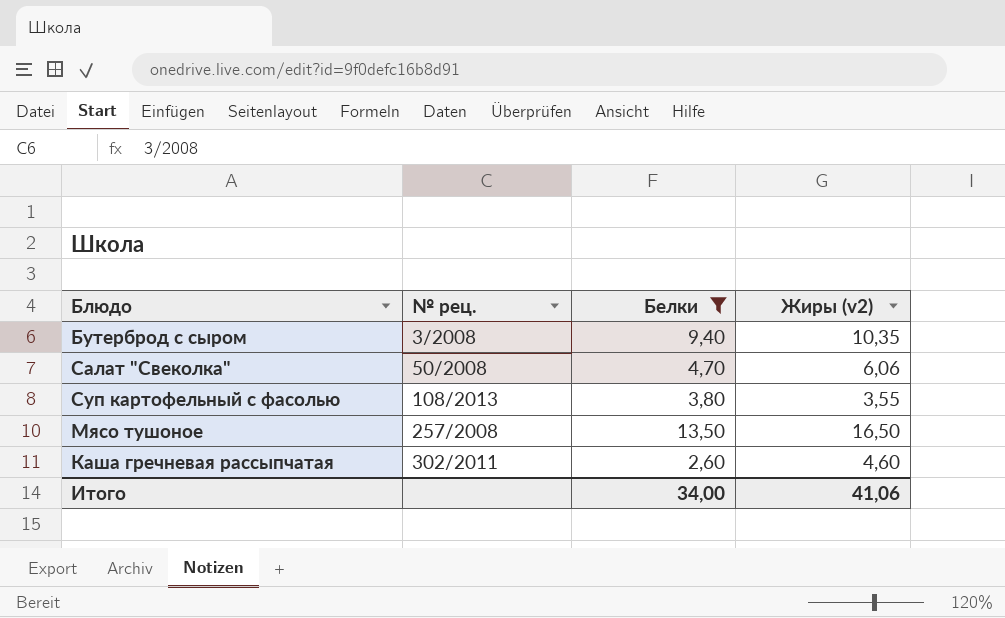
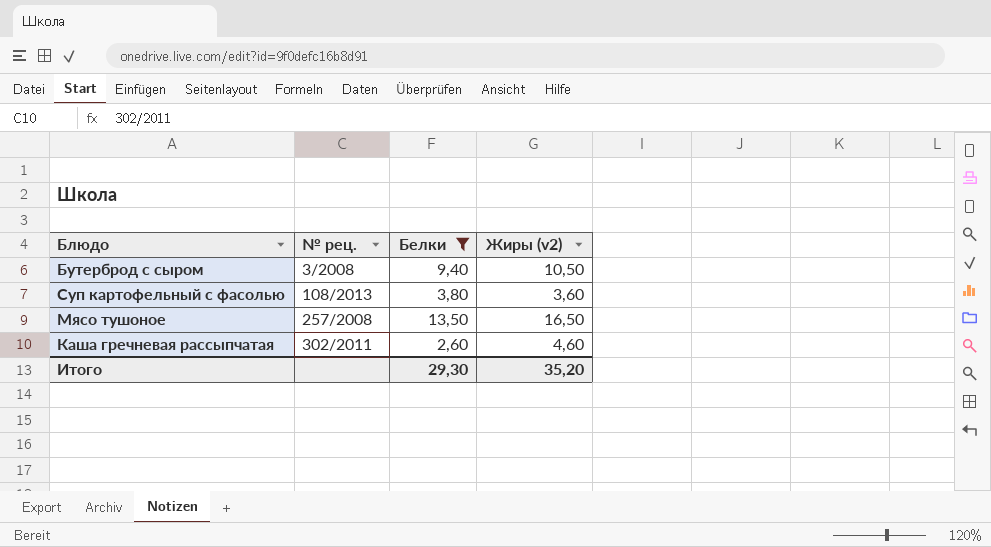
row Салат "Свеколка": 50/2008 | 4,70 | 6,06 -> none
Бутерброд с сыром | Жиры (v2): 10,35 -> 10,50
Суп картофельный с фасолью | Жиры (v2): 3,55 -> 3,60
Итого | Белки: 34,00 -> 29,30
Итого | Жиры (v2): 41,06 -> 35,20

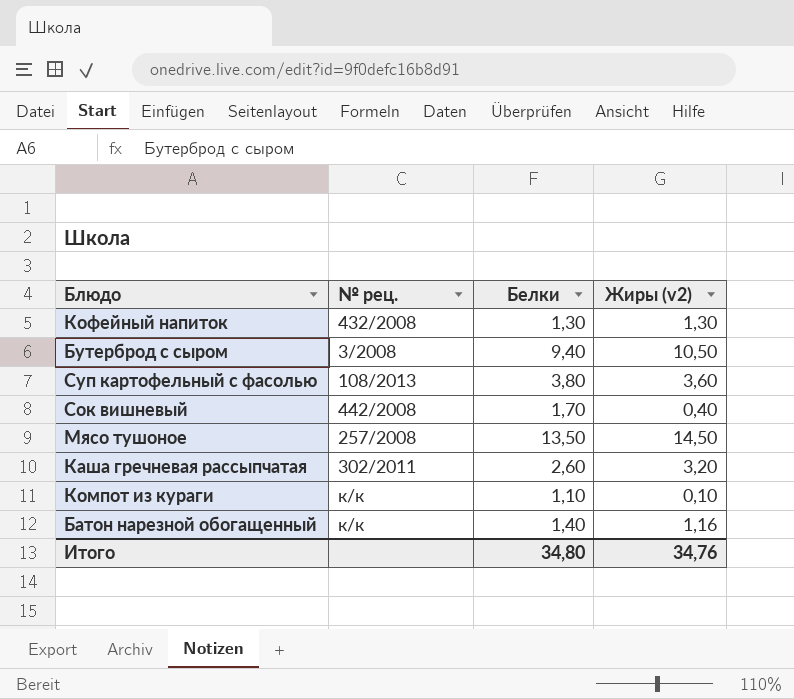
filter: Белки >= 2,60 -> none
Мясо тушоное | Жиры (v2): 16,50 -> 14,50
Каша гречневая рассыпчатая | Жиры (v2): 4,60 -> 3,20
Итого | Белки: 29,30 -> 34,80
Итого | Жиры (v2): 35,20 -> 34,76

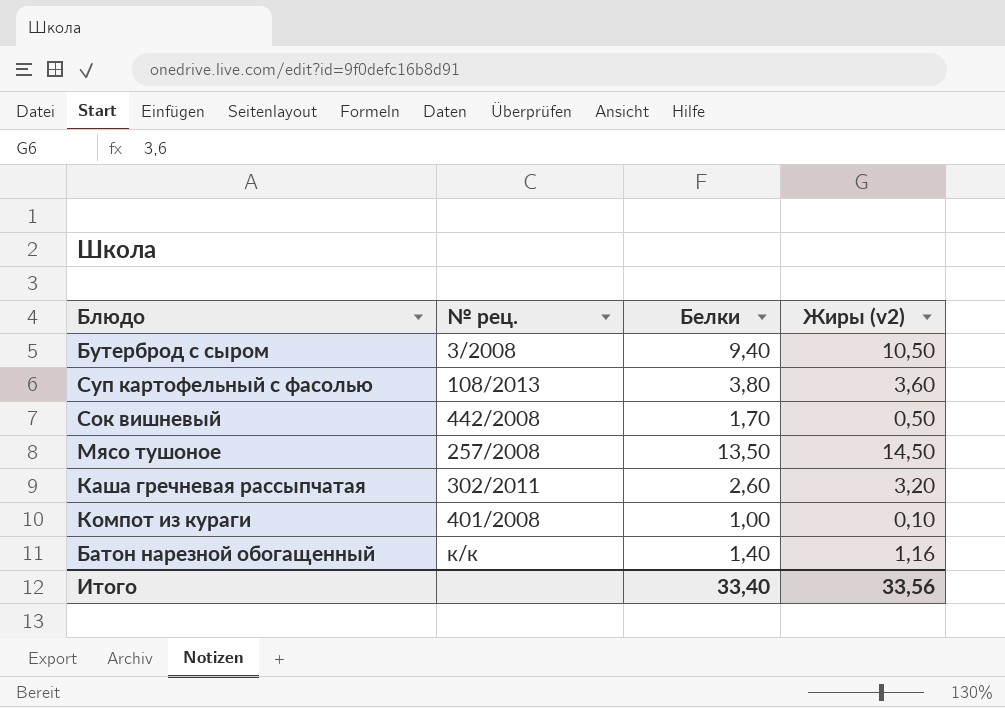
row Кофейный напиток: 432/2008 | 1,30 | 1,30 -> none
Сок вишневый | Жиры (v2): 0,40 -> 0,50
Компот из кураги | № рец.: к/к -> 401/2008
Компот из кураги | Белки: 1,10 -> 1,00
Итого | Белки: 34,80 -> 33,40
Итого | Жиры (v2): 34,76 -> 33,56

